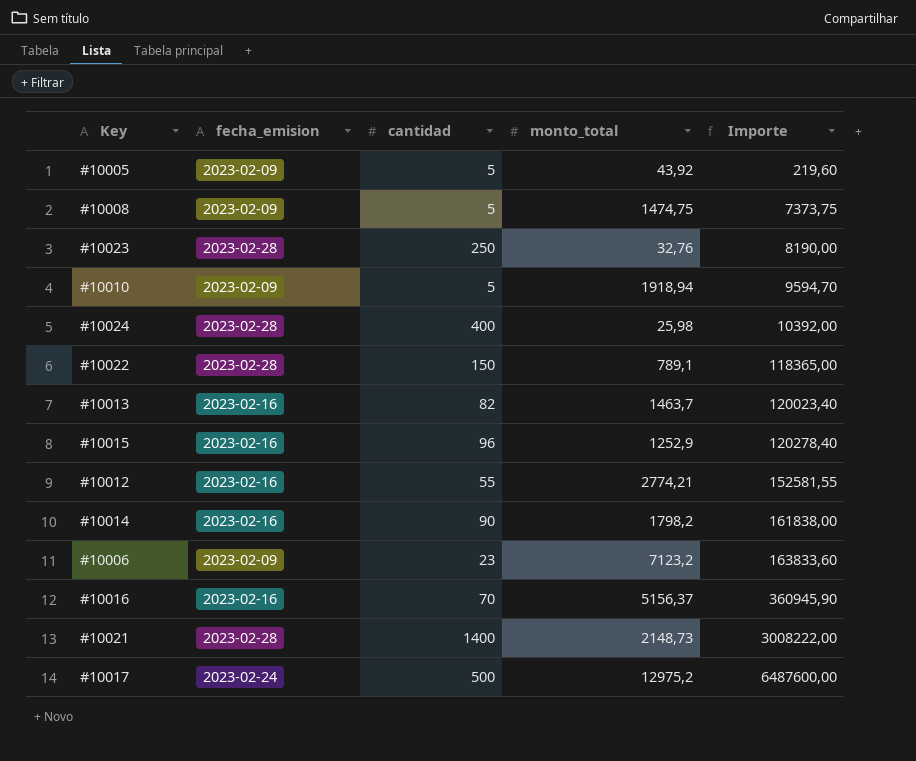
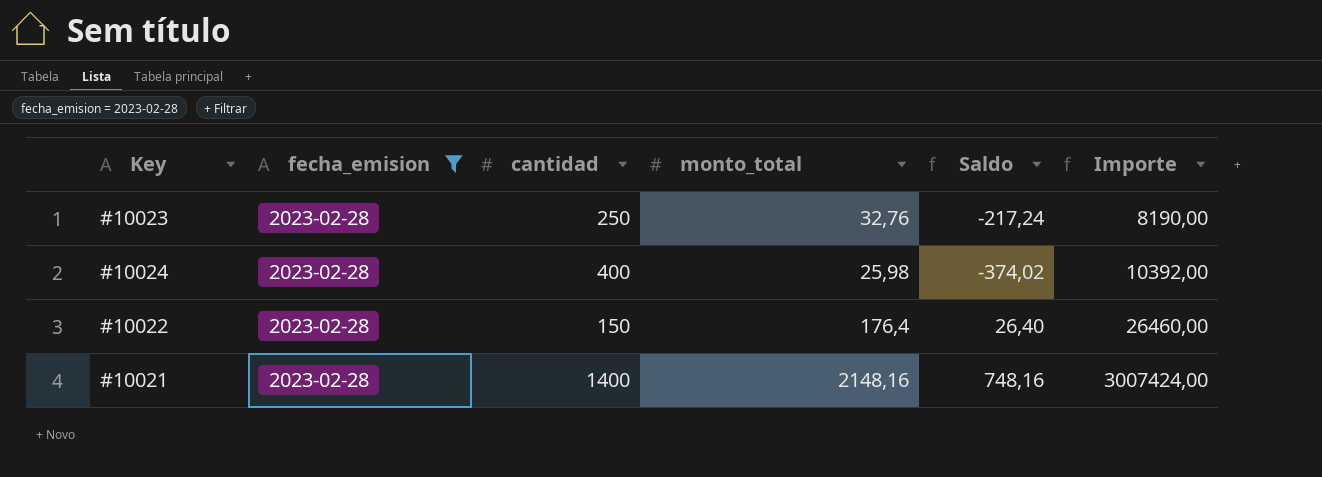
filter: none -> fecha_emision = 2023-02-28
column Saldo | formula: none -> [monto_total] - [cantidad]
#10022 | monto_total: 789,1 -> 176,4
#10022 | Importe: 118365,00 -> 26460,00
#10021 | monto_total: 2148,73 -> 2148,16
#10021 | Importe: 3008222,00 -> 3007424,00

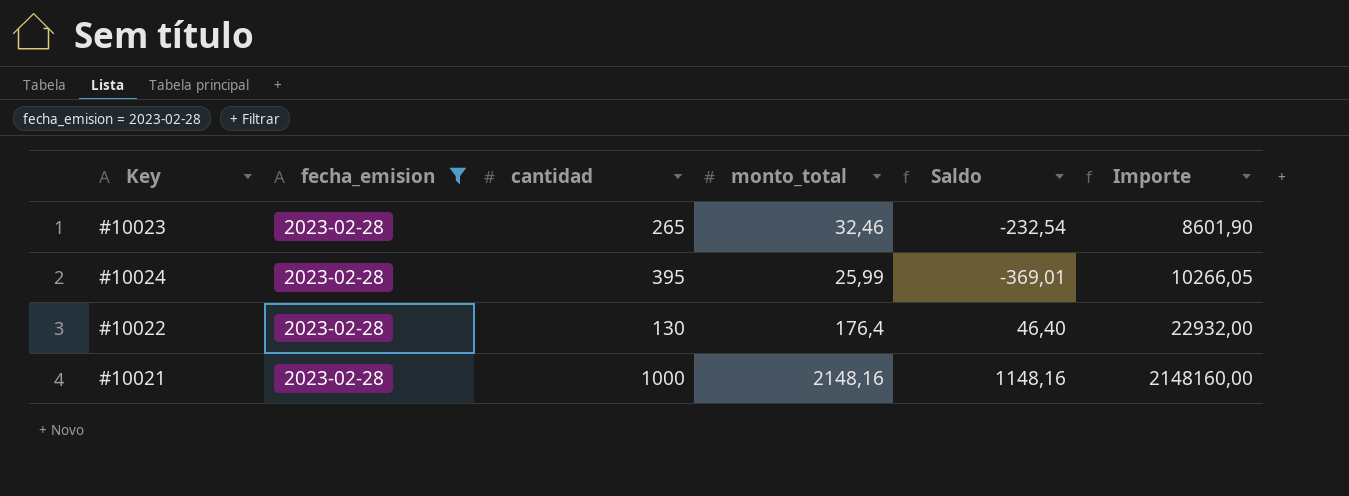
#10023 | cantidad: 250 -> 265
#10023 | monto_total: 32,76 -> 32,46
#10023 | Saldo: -217,24 -> -232,54
#10023 | Importe: 8190,00 -> 8601,90
#10024 | cantidad: 400 -> 395
#10024 | monto_total: 25,98 -> 25,99
#10024 | Saldo: -374,02 -> -369,01
#10024 | Importe: 10392,00 -> 10266,05
#10022 | cantidad: 150 -> 130
#10022 | Saldo: 26,40 -> 46,40
#10022 | Importe: 26460,00 -> 22932,00
#10021 | cantidad: 1400 -> 1000
#10021 | Saldo: 748,16 -> 1148,16
#10021 | Importe: 3007424,00 -> 2148160,00

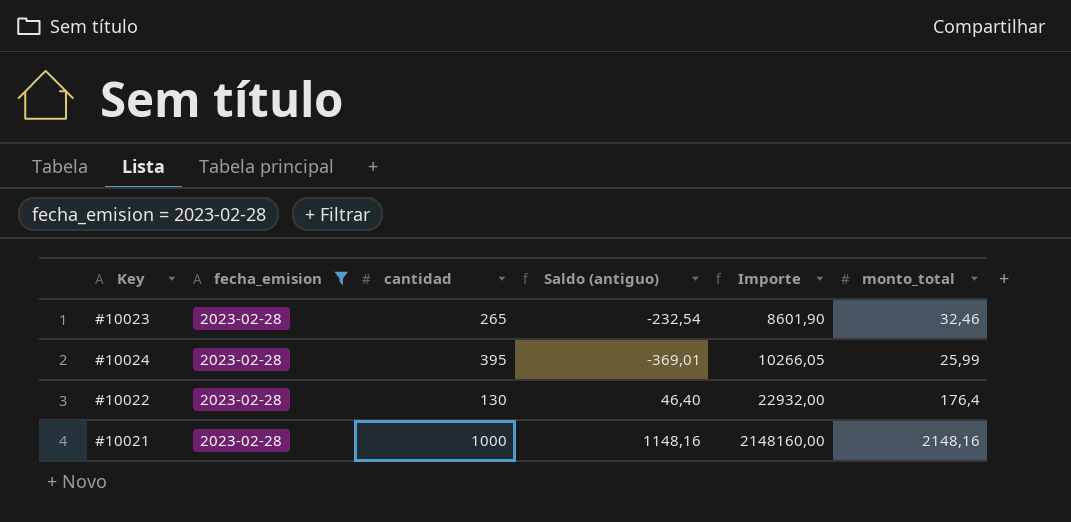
column name: Saldo -> Saldo (antiguo)
column monto_total | position: 4 -> 6

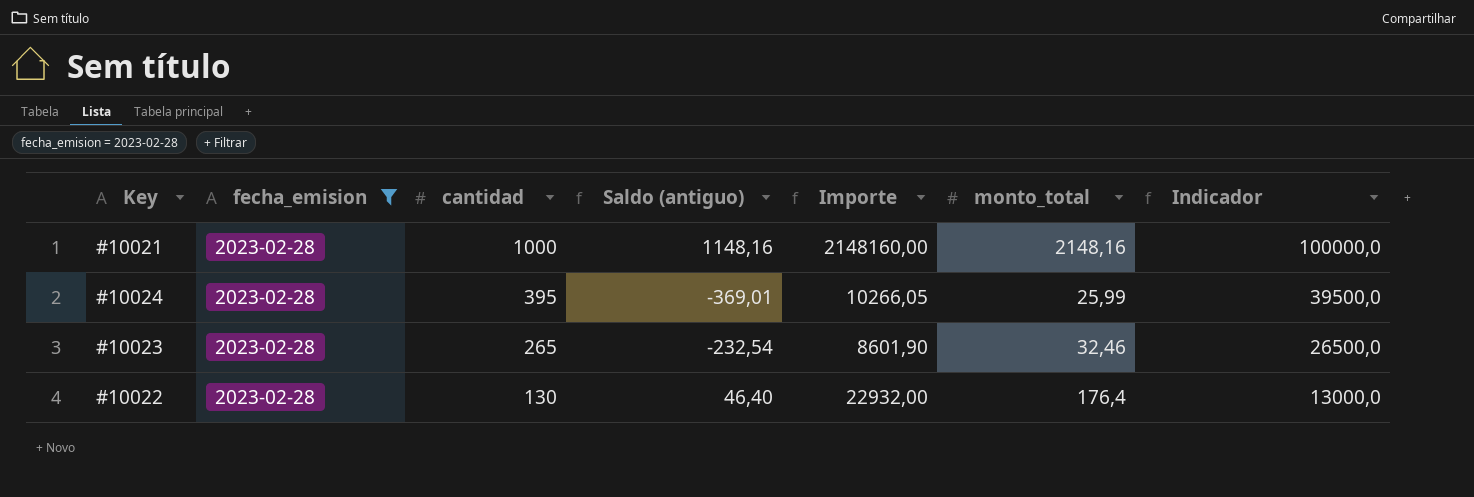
row order: Importe ascending -> cantidad descending
column Indicador | formula: none -> [cantidad] * 100

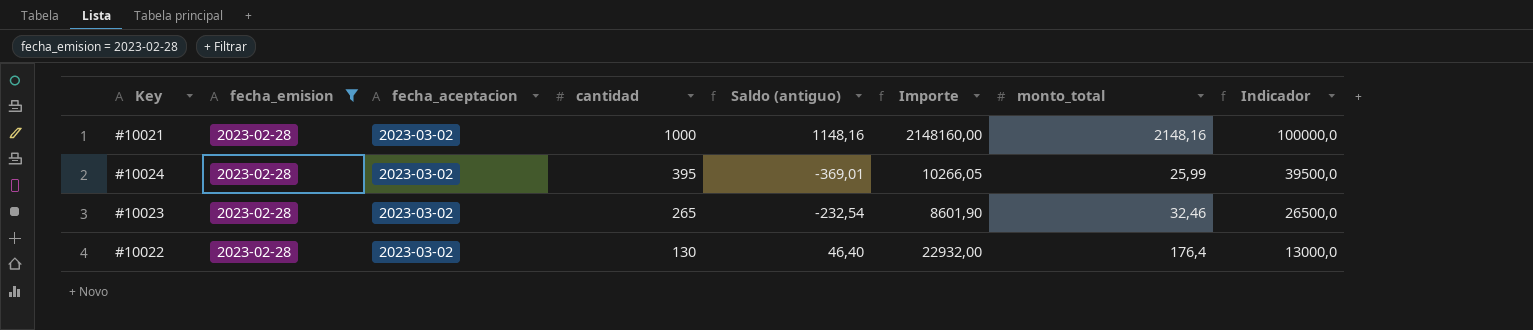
column fecha_aceptacion | position: none -> 3

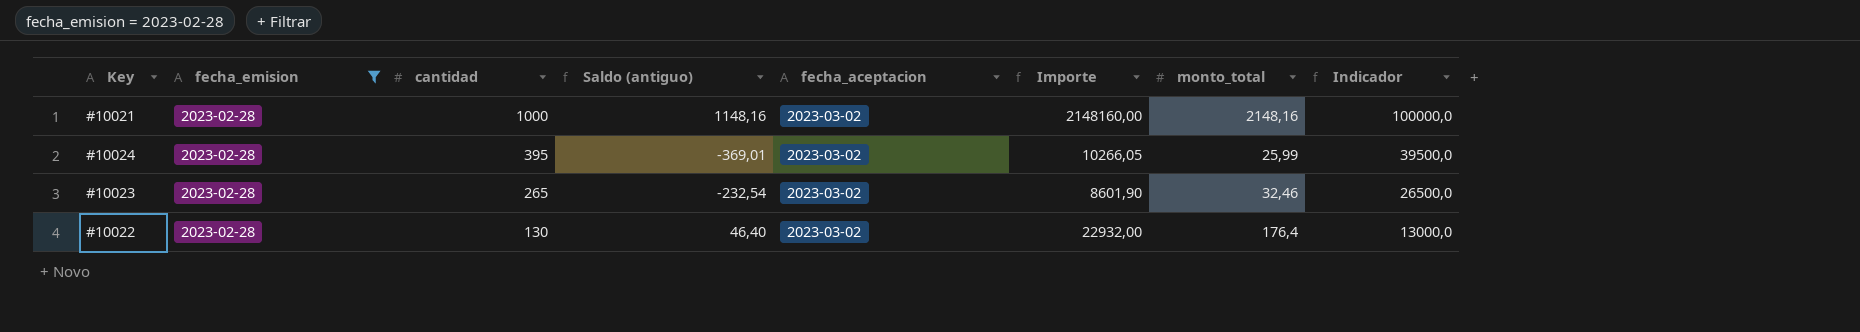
column fecha_aceptacion | position: 3 -> 5

